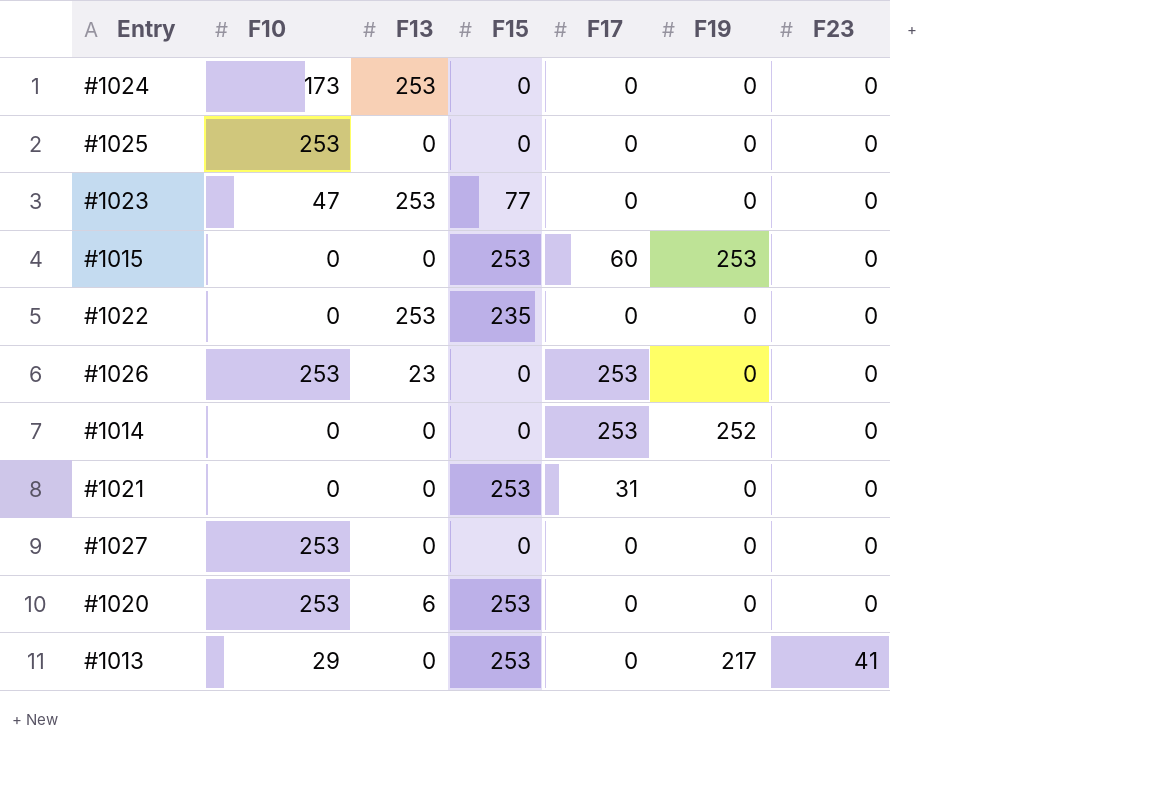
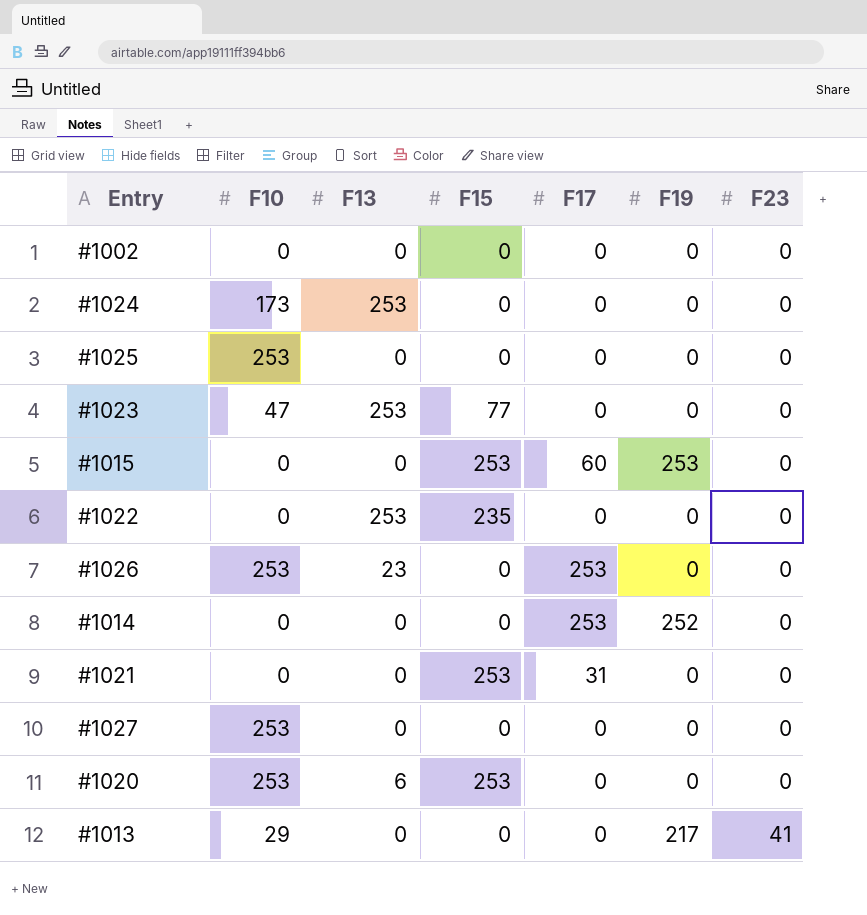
row #1002: none -> 0 | 0 | 0 | 0 | 0 | 0
#1013 | F15: 253 -> 0

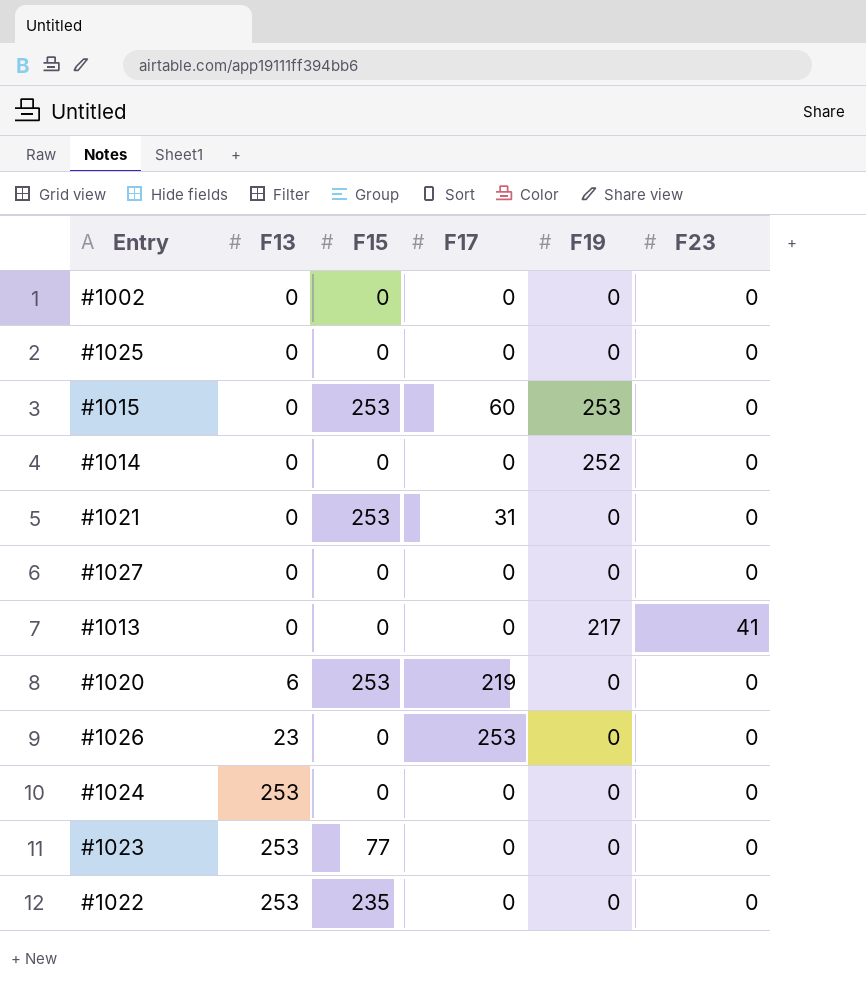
row order: F23 ascending -> F13 ascending
column F10 | position: 2 -> none
#1014 | F17: 253 -> 0
#1020 | F17: 0 -> 219

